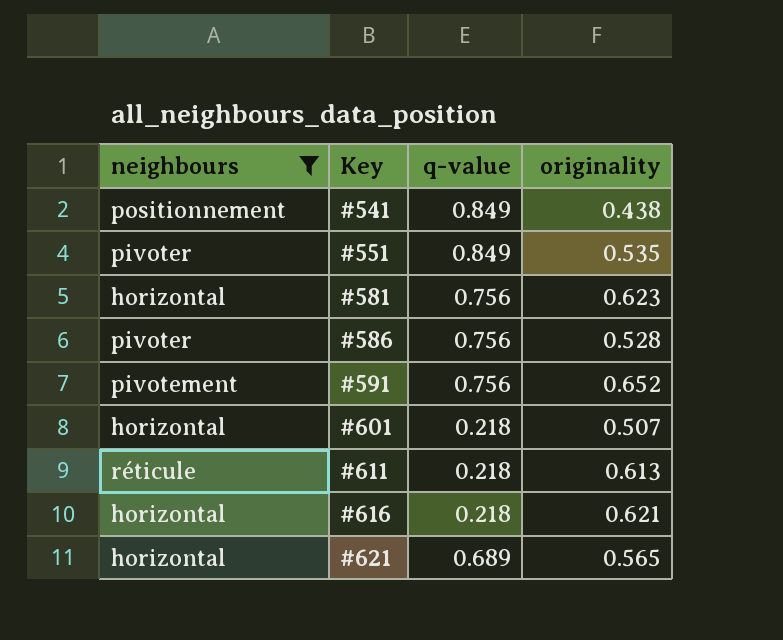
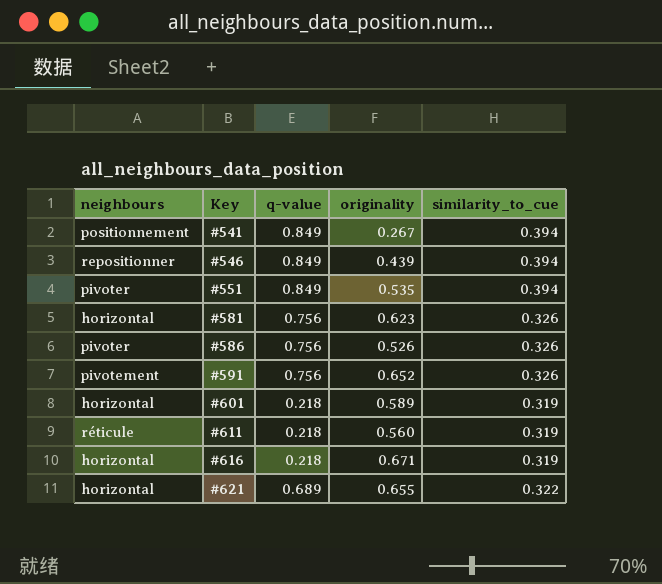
filter: neighbours != repositionner -> none
column similarity_to_cue | position: none -> 5
#541 | originality: 0.438 -> 0.267
#586 | originality: 0.528 -> 0.526
#601 | originality: 0.507 -> 0.589
#611 | originality: 0.613 -> 0.560
#616 | originality: 0.621 -> 0.671
#621 | originality: 0.565 -> 0.655

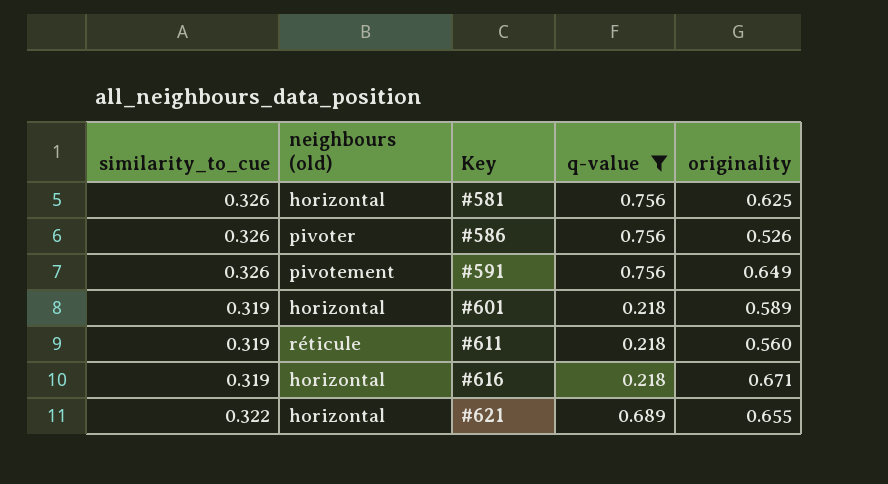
filter: none -> q-value != 0.849
column similarity_to_cue | position: 5 -> 1
column name: neighbours -> neighbours (old)
#581 | originality: 0.623 -> 0.625
#591 | originality: 0.652 -> 0.649

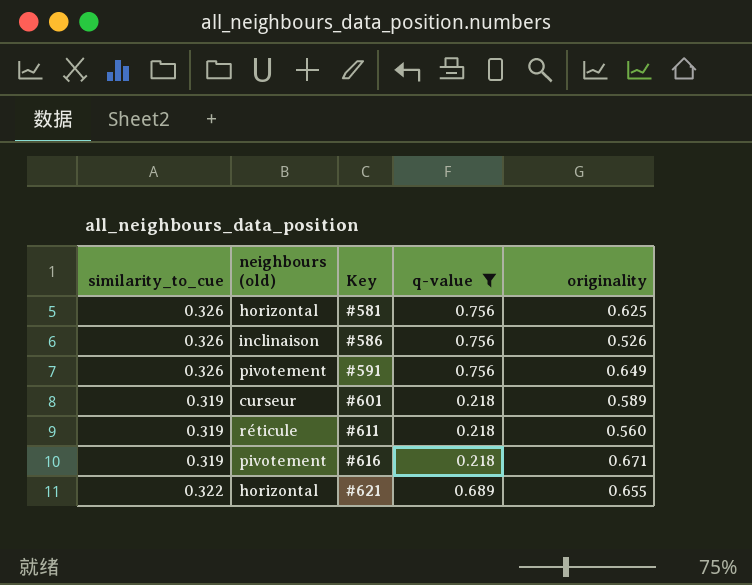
#586 | neighbours (old): pivoter -> inclinaison
#601 | neighbours (old): horizontal -> curseur
#616 | neighbours (old): horizontal -> pivotement

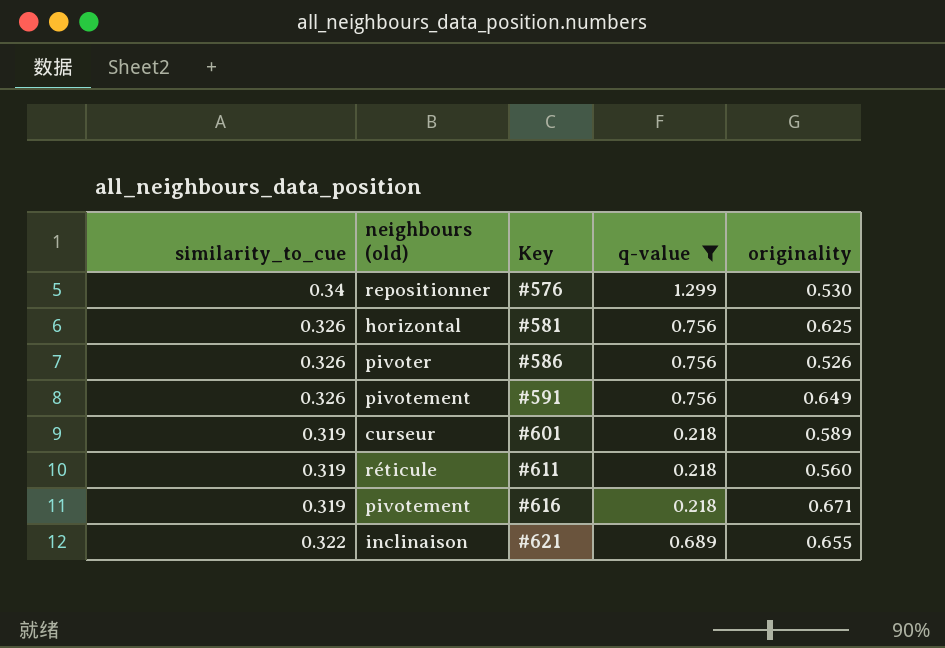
row #576: none -> 0.34 | repositionner | 1.299 | 0.530
#586 | neighbours (old): inclinaison -> pivoter
#621 | neighbours (old): horizontal -> inclinaison

